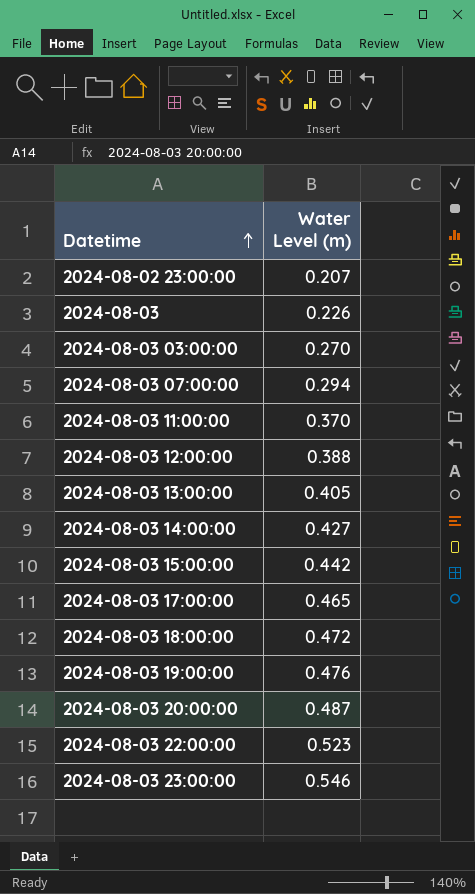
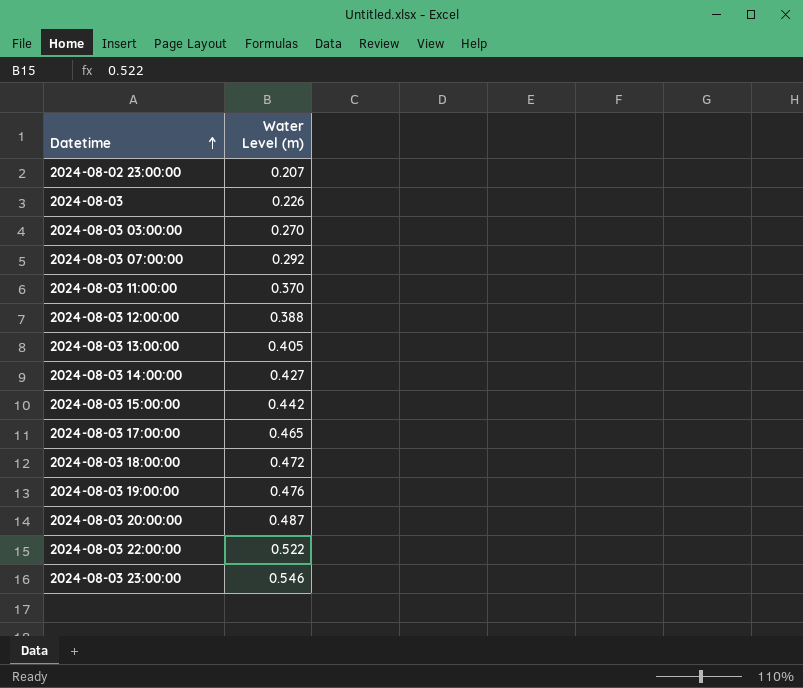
2024-08-03 07:00:00 | Water Level (m): 0.294 -> 0.292
2024-08-03 22:00:00 | Water Level (m): 0.523 -> 0.522

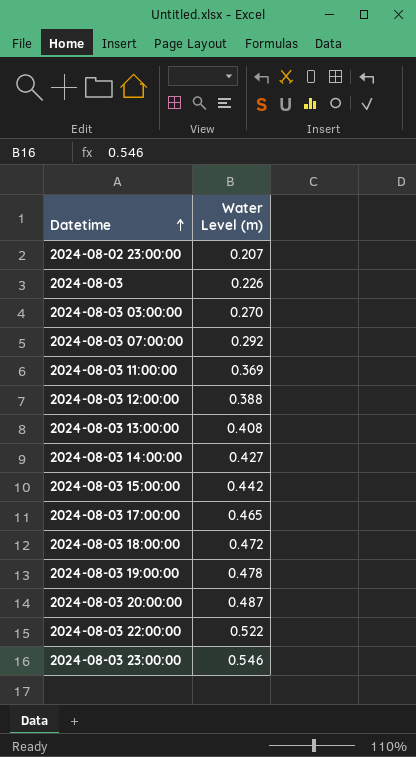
2024-08-03 11:00:00 | Water Level (m): 0.370 -> 0.369
2024-08-03 13:00:00 | Water Level (m): 0.405 -> 0.408
2024-08-03 19:00:00 | Water Level (m): 0.476 -> 0.478

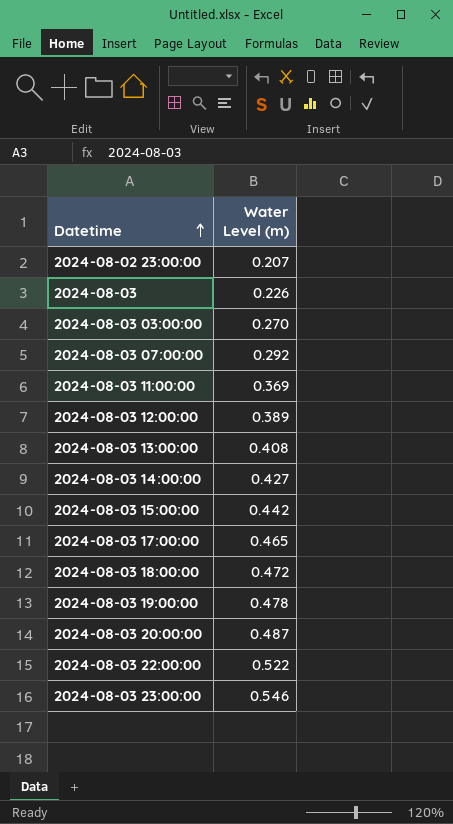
2024-08-03 12:00:00 | Water Level (m): 0.388 -> 0.389

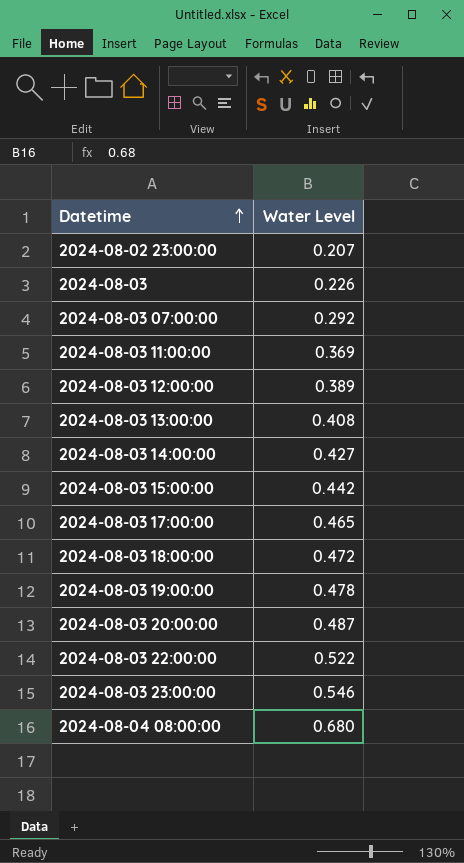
column name: Water Level (m) -> Water Level
row 2024-08-03 03:00:00: 0.270 -> none
row 2024-08-04 08:00:00: none -> 0.680

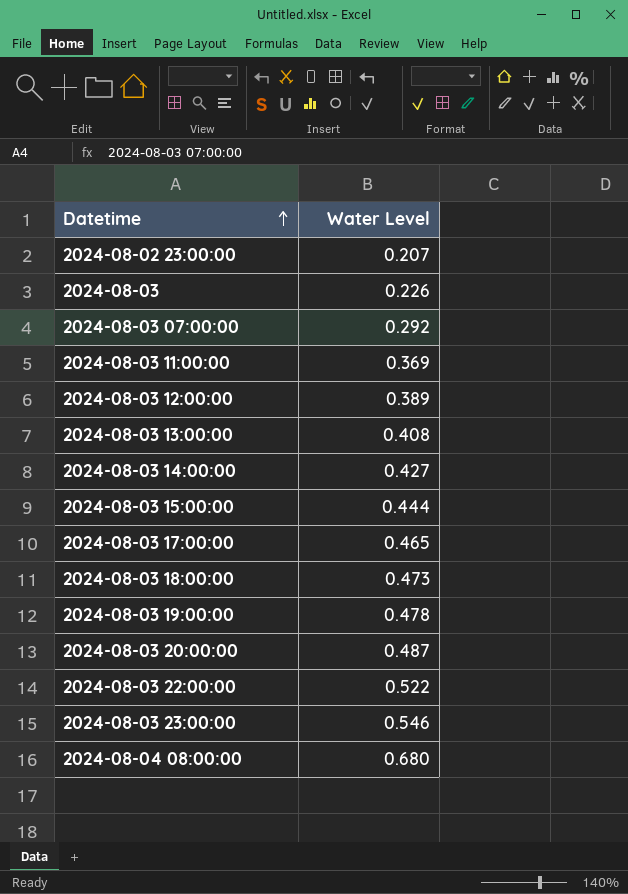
2024-08-03 15:00:00 | Water Level: 0.442 -> 0.444
2024-08-03 18:00:00 | Water Level: 0.472 -> 0.473

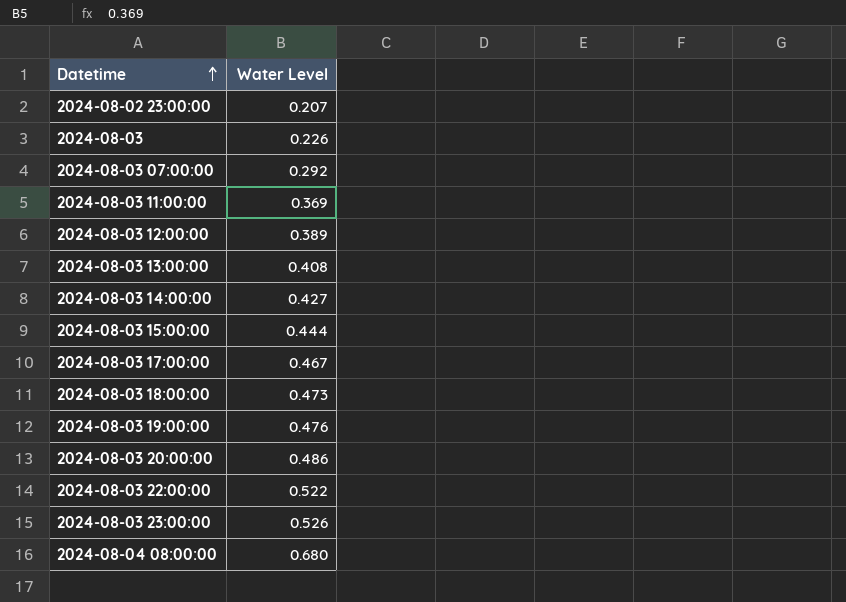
2024-08-03 17:00:00 | Water Level: 0.465 -> 0.467
2024-08-03 19:00:00 | Water Level: 0.478 -> 0.476
2024-08-03 20:00:00 | Water Level: 0.487 -> 0.486
2024-08-03 23:00:00 | Water Level: 0.546 -> 0.526

